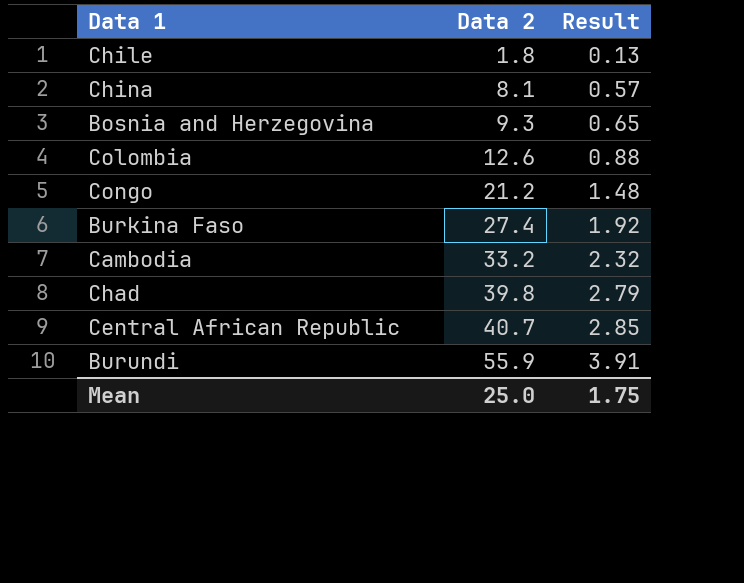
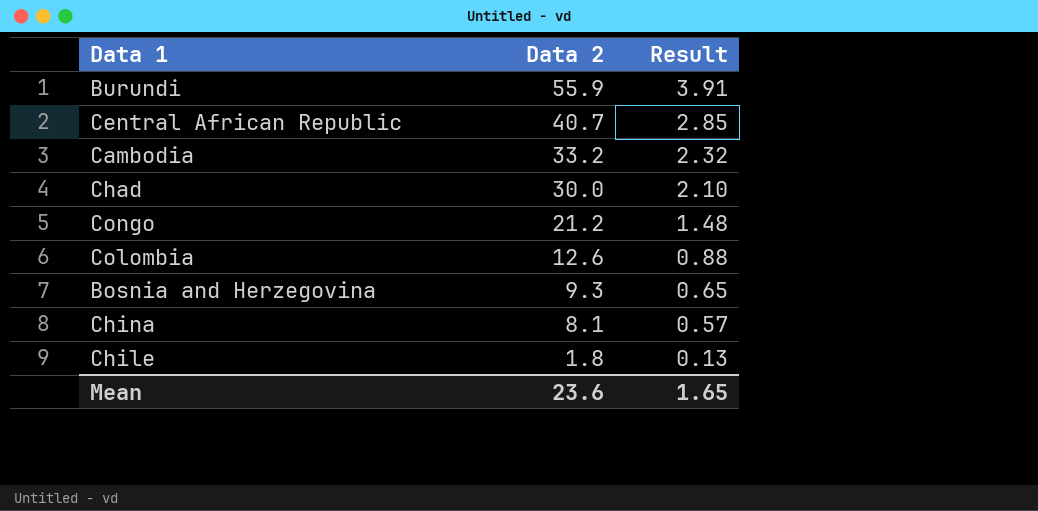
row order: Data 2 ascending -> Data 2 descending
row Burkina Faso: 27.4 | 1.92 -> none
Chad | Data 2: 39.8 -> 30.0
Chad | Result: 2.79 -> 2.10
Mean | Data 2: 25.0 -> 23.6
Mean | Result: 1.75 -> 1.65

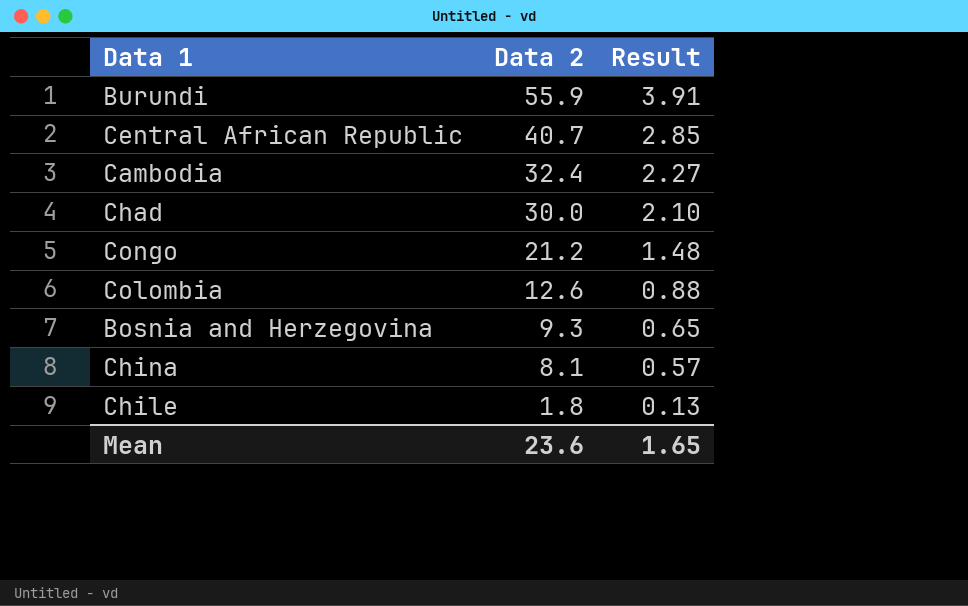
Cambodia | Data 2: 33.2 -> 32.4
Cambodia | Result: 2.32 -> 2.27

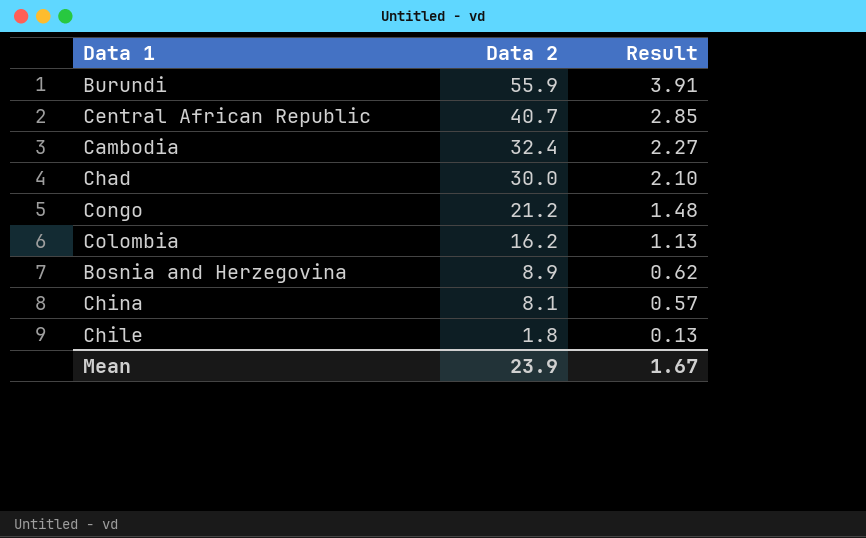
Colombia | Data 2: 12.6 -> 16.2
Colombia | Result: 0.88 -> 1.13
Bosnia and Herzegovina | Data 2: 9.3 -> 8.9
Bosnia and Herzegovina | Result: 0.65 -> 0.62
Mean | Data 2: 23.6 -> 23.9
Mean | Result: 1.65 -> 1.67

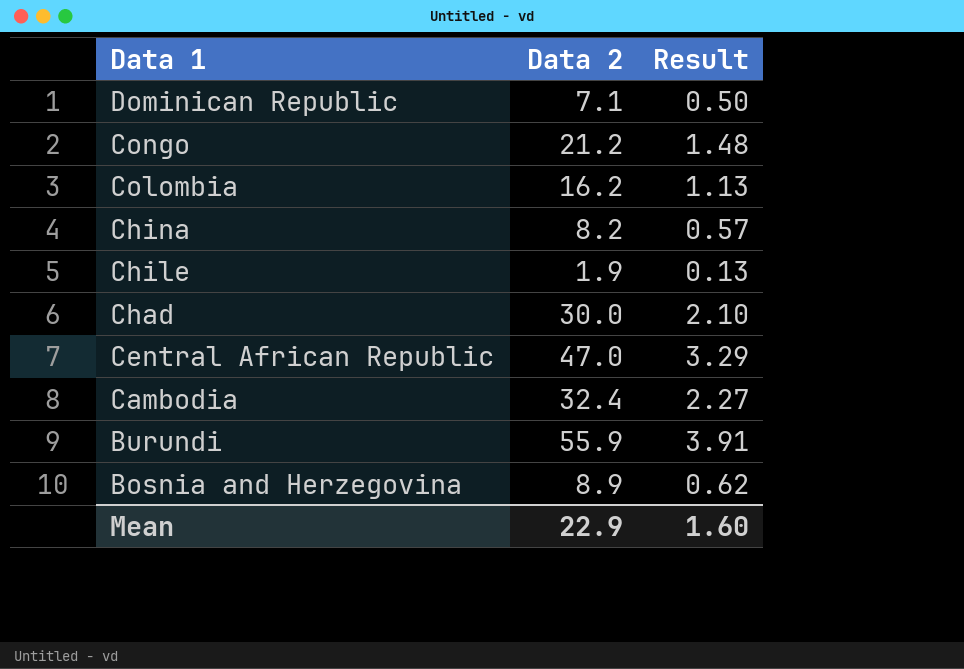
row order: Data 2 descending -> Data 1 descending
row Dominican Republic: none -> 7.1 | 0.50
China | Data 2: 8.1 -> 8.2
Chile | Data 2: 1.8 -> 1.9
Central African Republic | Data 2: 40.7 -> 47.0
Central African Republic | Result: 2.85 -> 3.29
Mean | Data 2: 23.9 -> 22.9
Mean | Result: 1.67 -> 1.60

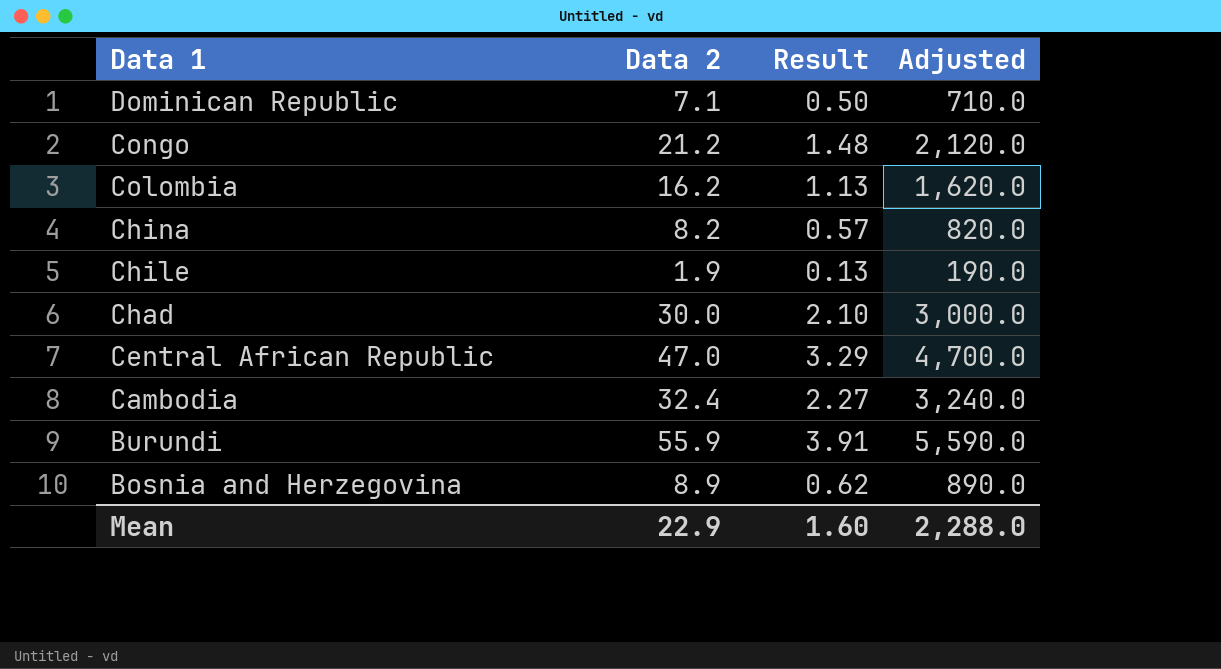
column Adjusted | formula: none -> [Data 2] * 100

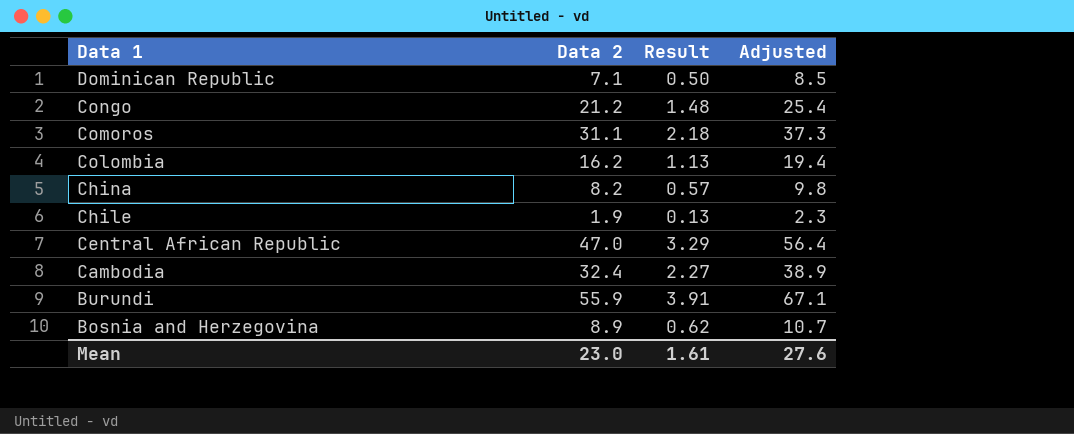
column Adjusted | formula: [Data 2] * 100 -> [Data 2] * 1.2
row Chad: 30.0 | 2.10 | 3,000.0 -> none
row Comoros: none -> 31.1 | 2.18 | 37.3
Mean | Data 2: 22.9 -> 23.0
Mean | Result: 1.60 -> 1.61
Mean | Adjusted: 2,288.0 -> 27.6

